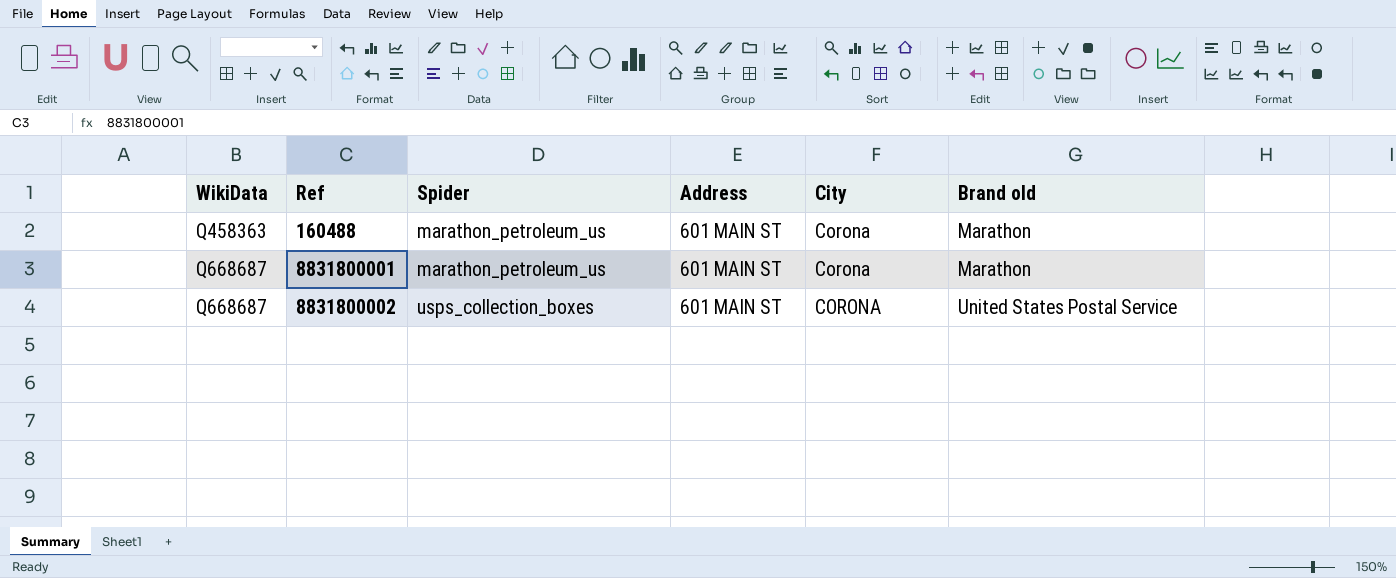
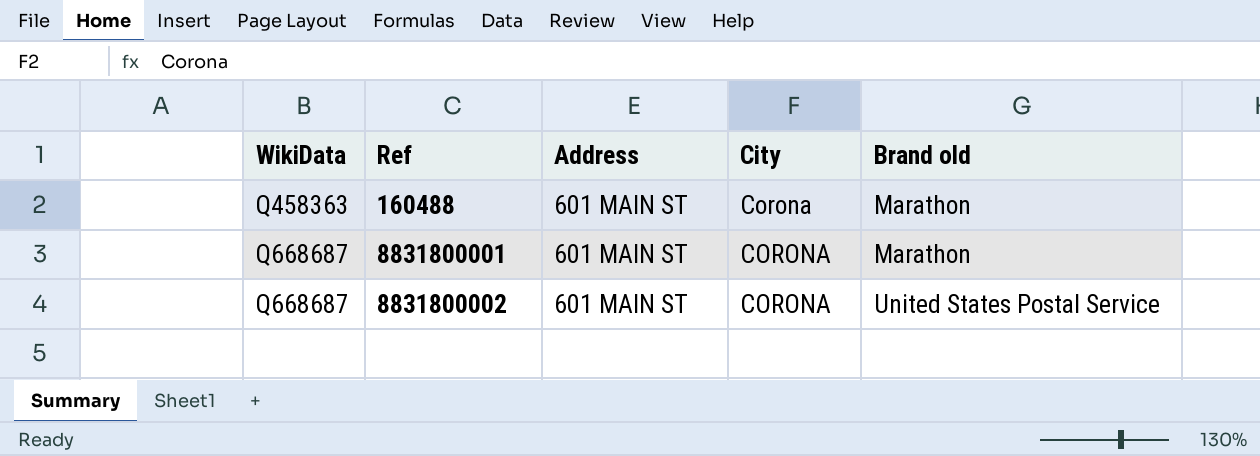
column Spider | position: 3 -> none
8831800001 | City: Corona -> CORONA

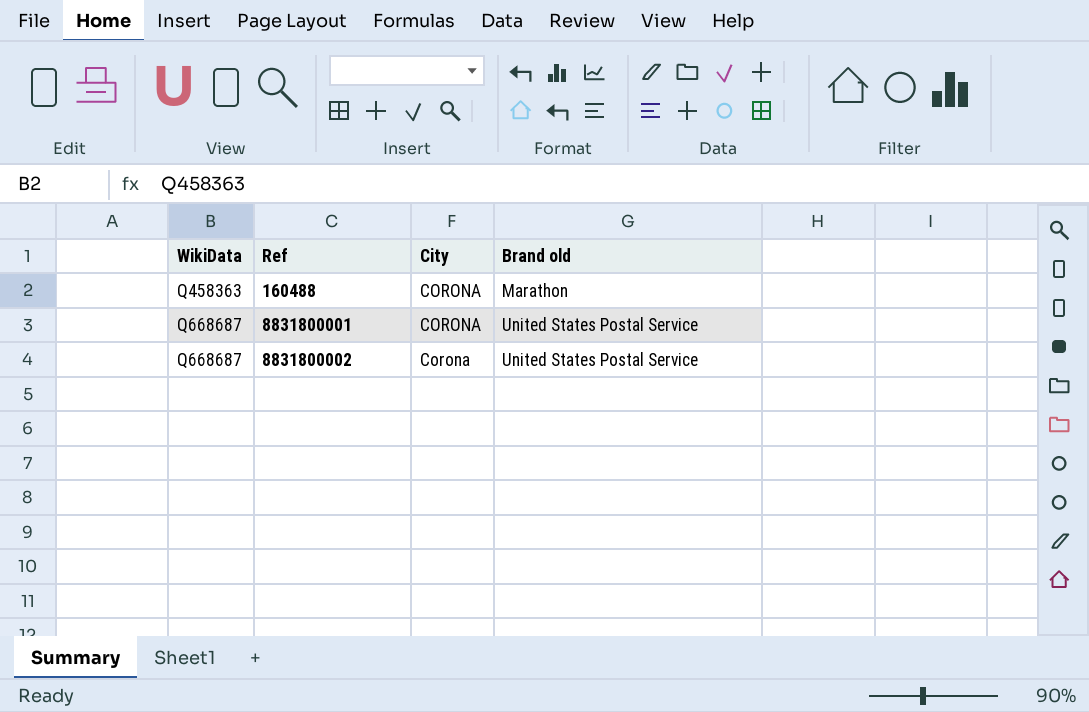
column Address | position: 3 -> none
160488 | City: Corona -> CORONA
8831800001 | Brand old: Marathon -> United States Postal Service
8831800002 | City: CORONA -> Corona

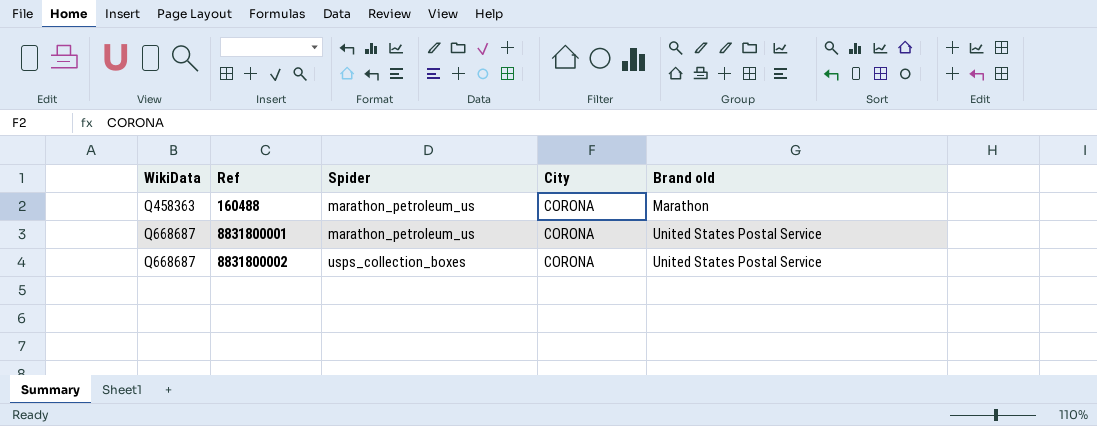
column Spider | position: none -> 3
8831800002 | City: Corona -> CORONA

